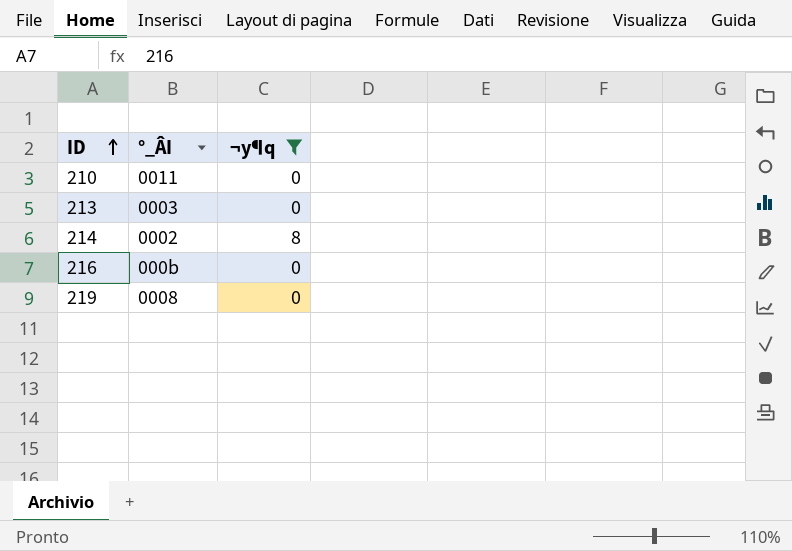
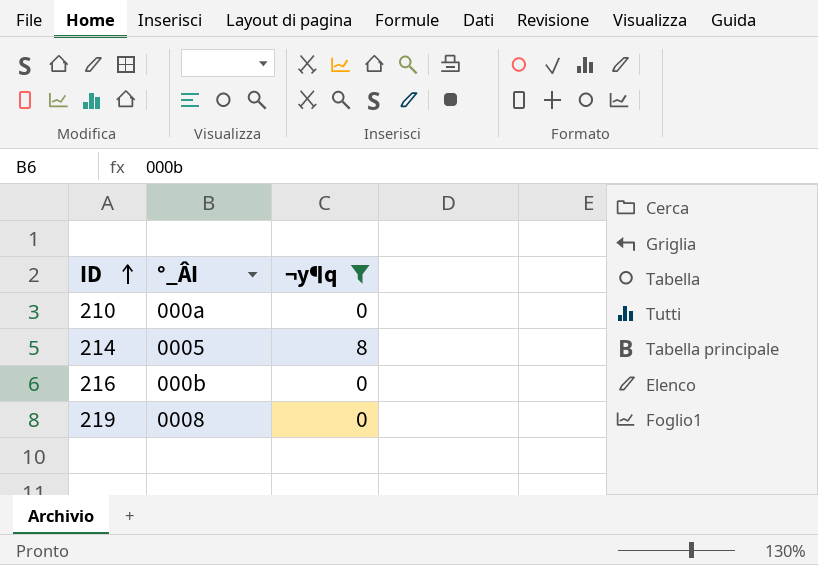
row 213: 0003 | 0 -> none
210 | °_ÂI: 0011 -> 000a
214 | °_ÂI: 0002 -> 0005

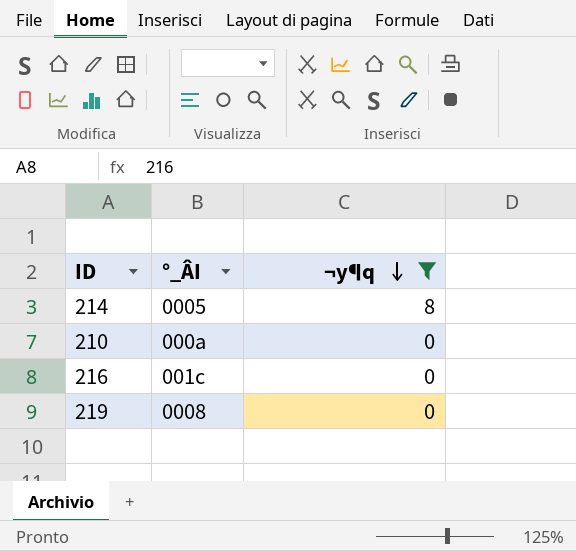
row order: ID ascending -> ¬y¶q descending
216 | °_ÂI: 000b -> 001c

